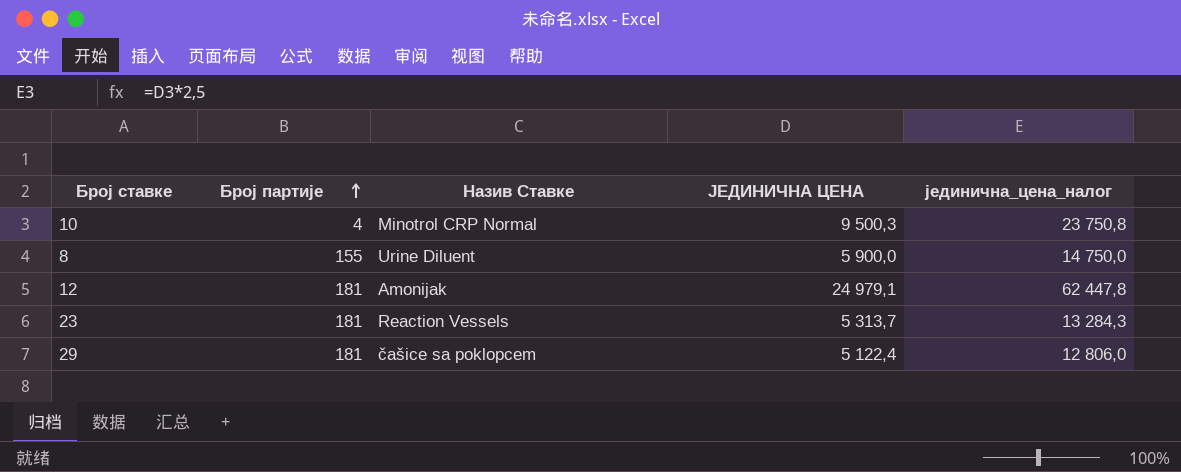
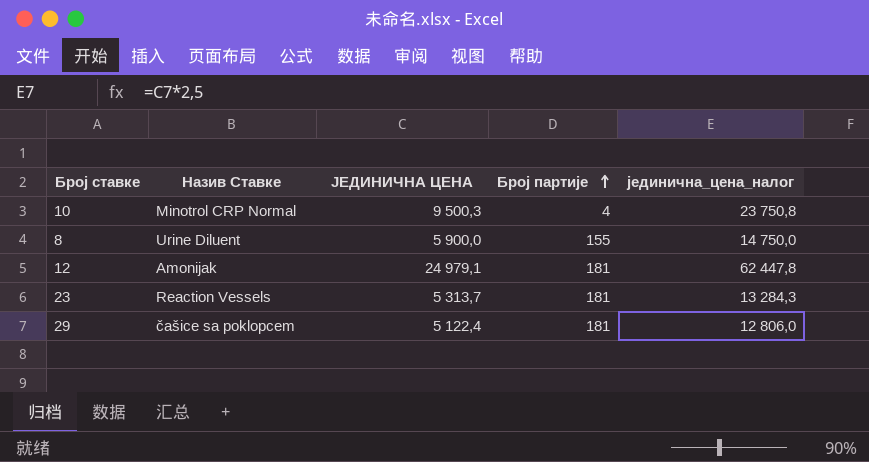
column Број партије | position: 2 -> 4

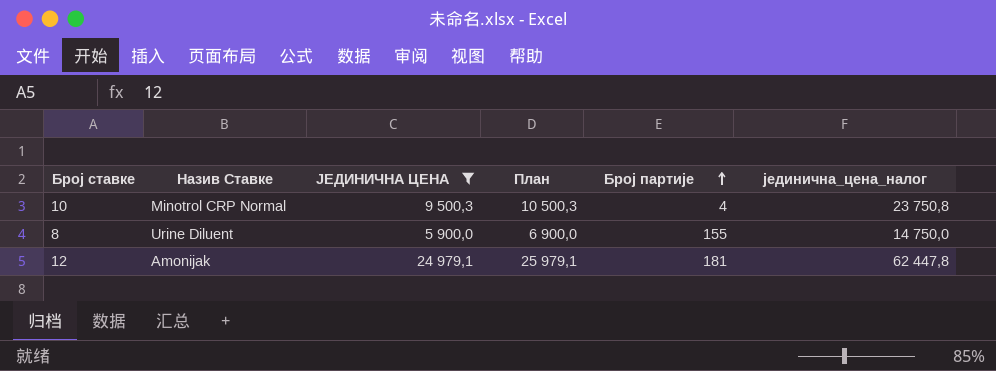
filter: none -> ЈЕДИНИЧНА ЦЕНА >= 5 900,0
column План | formula: none -> [ЈЕДИНИЧНА ЦЕНА] + 1000

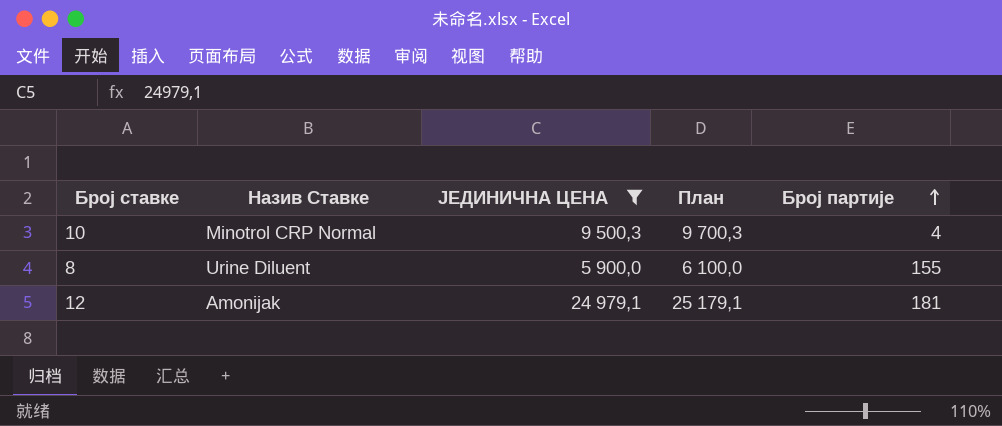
column јединична_цена_налог | formula: [ЈЕДИНИЧНА ЦЕНА] * 2,5 -> none
column План | formula: [ЈЕДИНИЧНА ЦЕНА] + 1000 -> [ЈЕДИНИЧНА ЦЕНА] + 200

